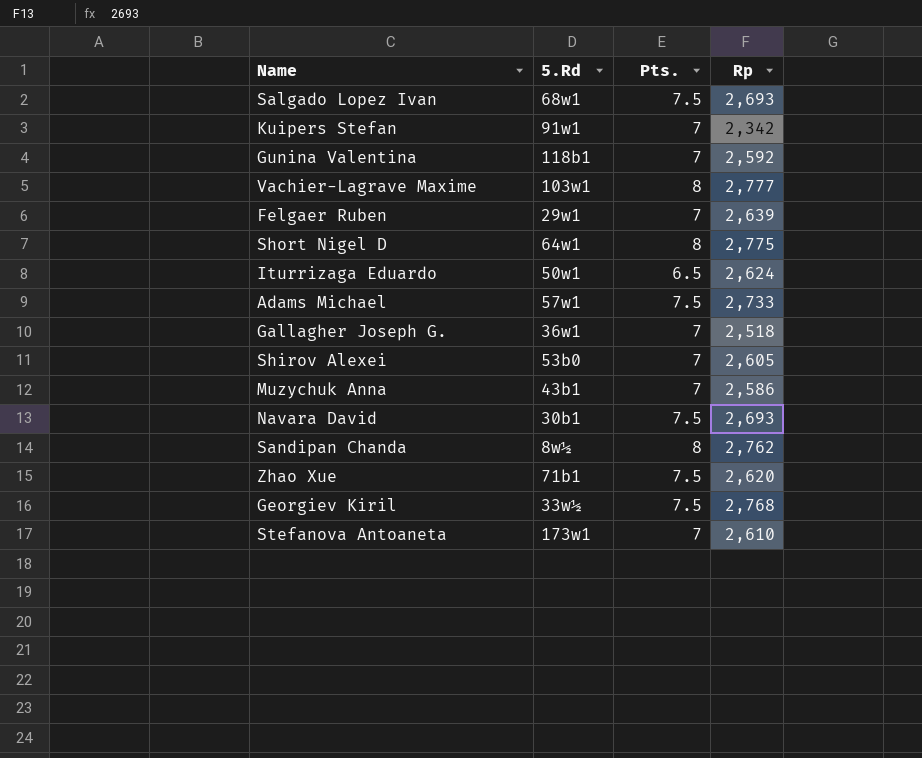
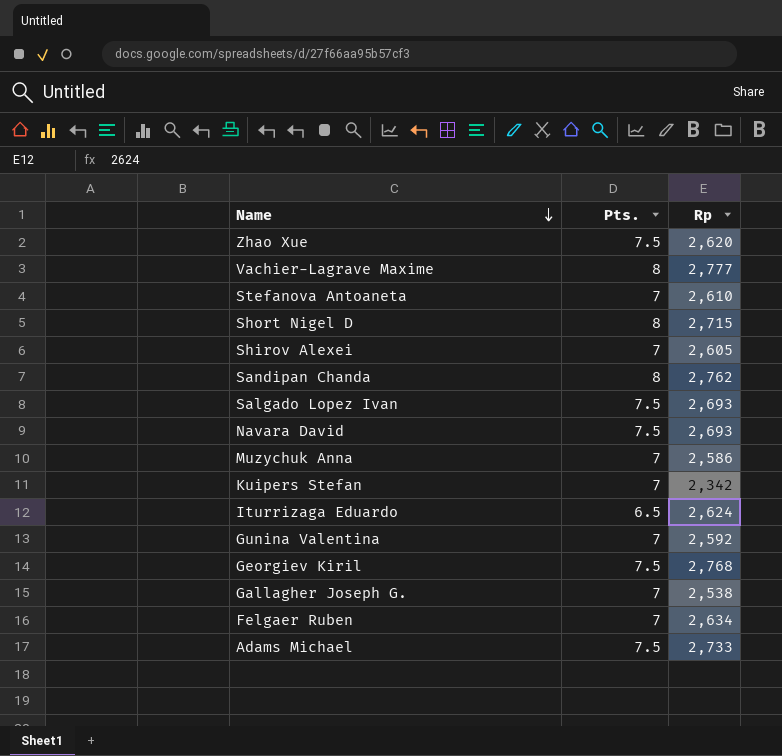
row order: none -> Name descending
column 5.Rd | position: 2 -> none
Short Nigel D | Rp: 2,775 -> 2,715
Gallagher Joseph G. | Rp: 2,518 -> 2,538
Felgaer Ruben | Rp: 2,639 -> 2,634

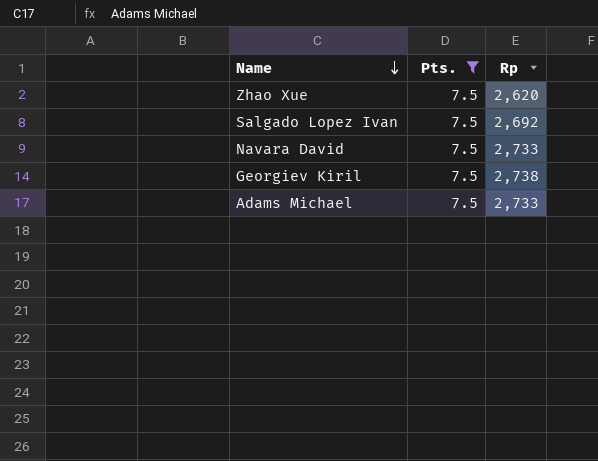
filter: none -> Pts. = 7.5
Salgado Lopez Ivan | Rp: 2,693 -> 2,692
Navara David | Rp: 2,693 -> 2,733
Georgiev Kiril | Rp: 2,768 -> 2,738

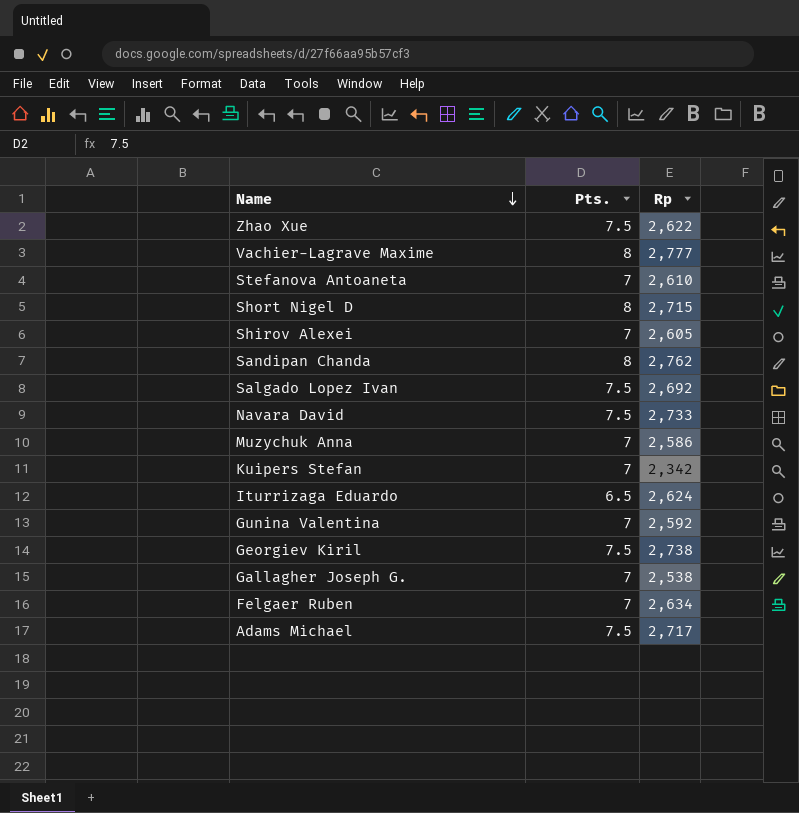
filter: Pts. = 7.5 -> none
Zhao Xue | Rp: 2,620 -> 2,622
Adams Michael | Rp: 2,733 -> 2,717

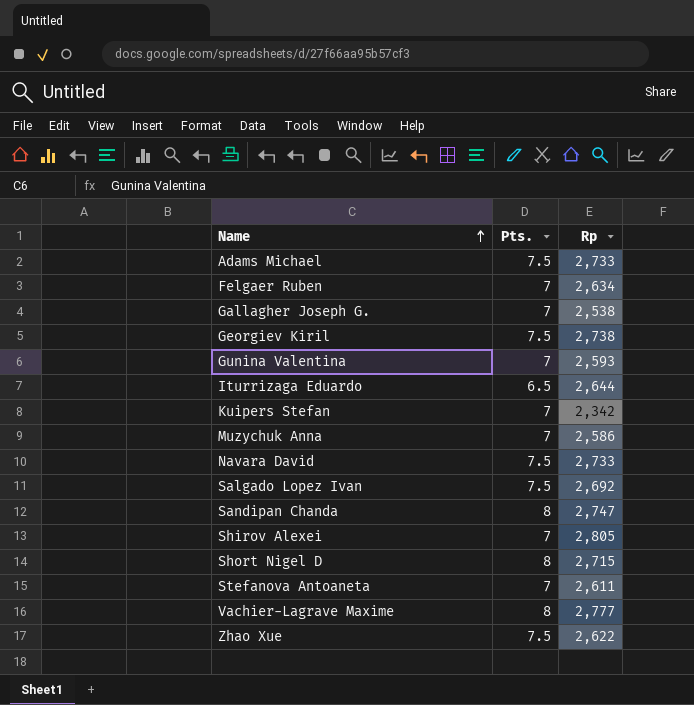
row order: Name descending -> Name ascending
Adams Michael | Rp: 2,717 -> 2,733
Gunina Valentina | Rp: 2,592 -> 2,593
Iturrizaga Eduardo | Rp: 2,624 -> 2,644
Sandipan Chanda | Rp: 2,762 -> 2,747
Shirov Alexei | Rp: 2,605 -> 2,805
Stefanova Antoaneta | Rp: 2,610 -> 2,611

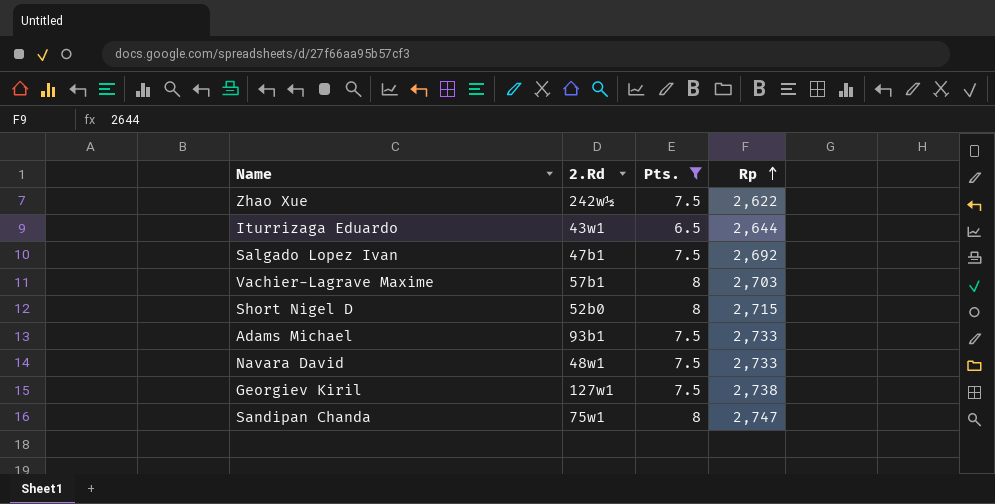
filter: none -> Pts. != 7
row order: Name ascending -> Rp ascending
column 2.Rd | position: none -> 2
Vachier-Lagrave Maxime | Rp: 2,777 -> 2,703

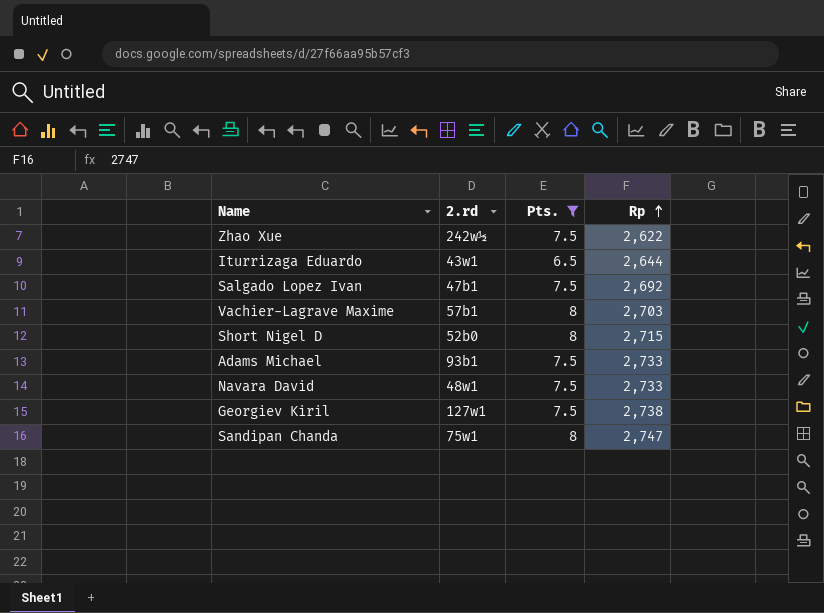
column name: 2.Rd -> 2.rd

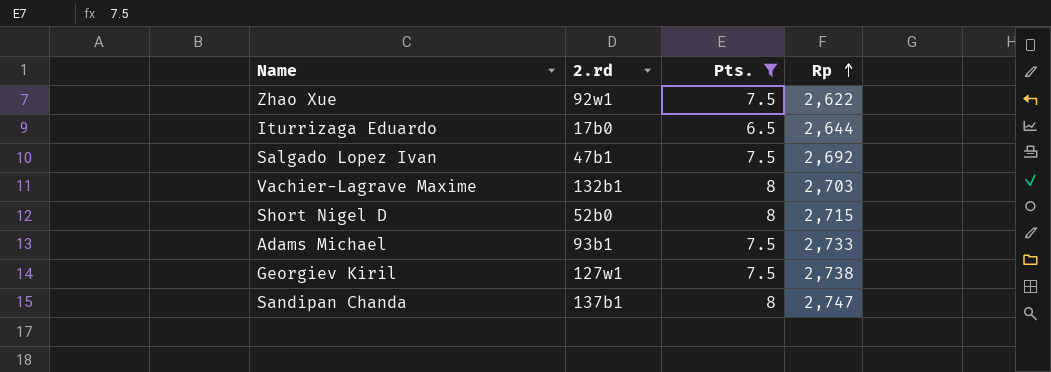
row Navara David: 48w1 | 7.5 | 2,733 -> none
Zhao Xue | 2.rd: 242w½ -> 92w1
Iturrizaga Eduardo | 2.rd: 43w1 -> 17b0
Vachier-Lagrave Maxime | 2.rd: 57b1 -> 132b1
Sandipan Chanda | 2.rd: 75w1 -> 137b1

